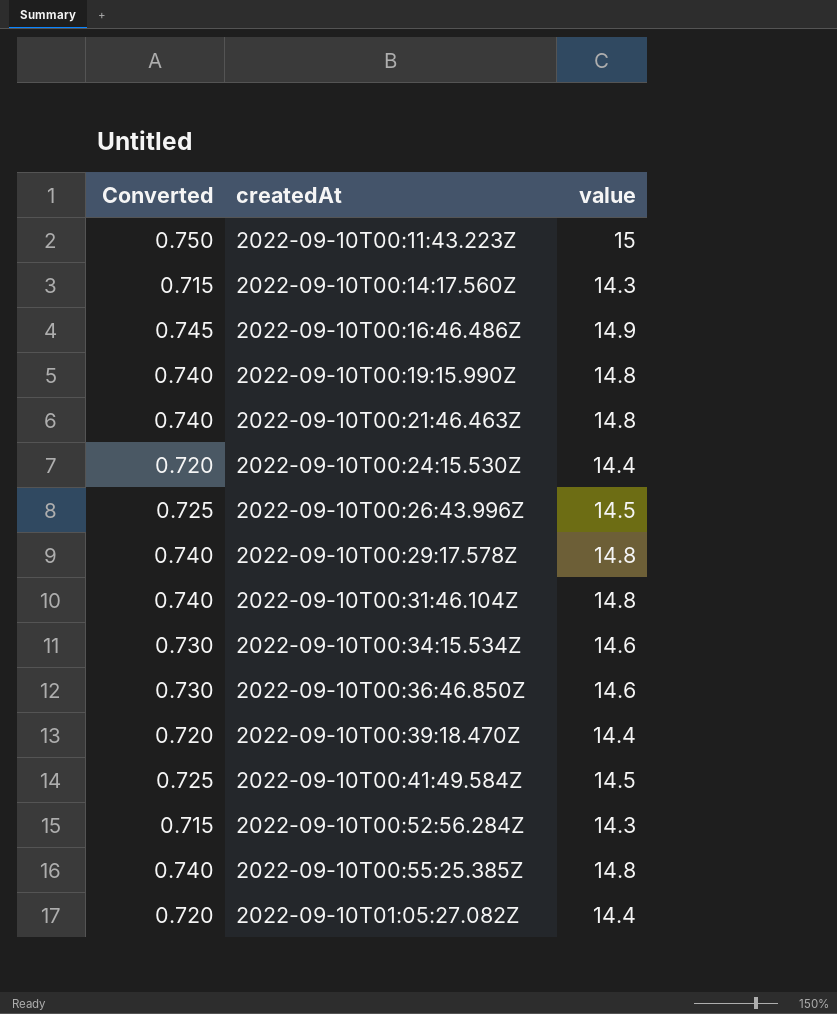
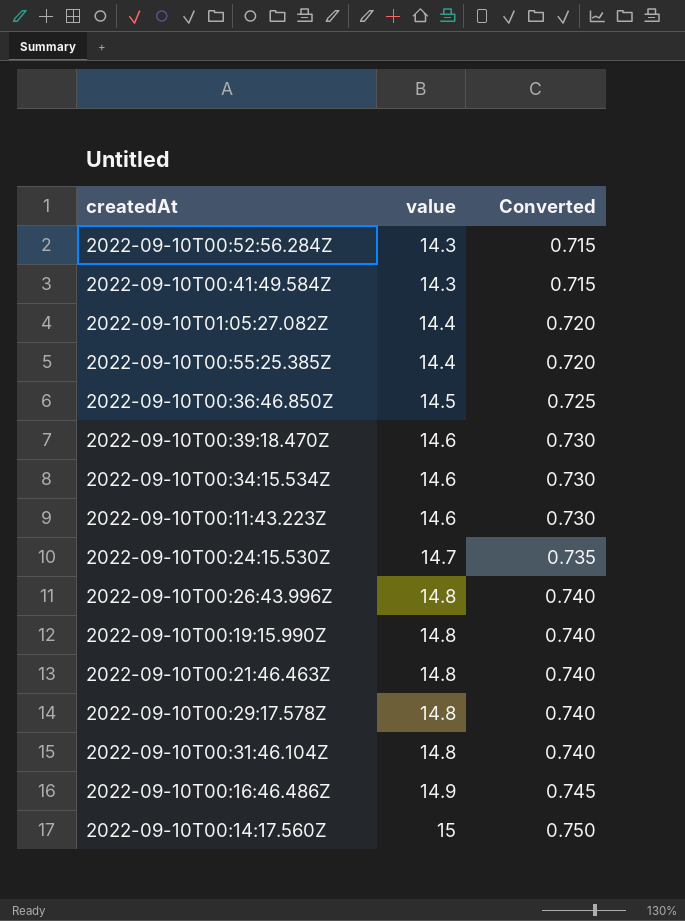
row order: createdAt ascending -> value ascending
column Converted | position: 1 -> 3
2022-09-10T00:41:49.584Z | value: 14.5 -> 14.3
2022-09-10T00:41:49.584Z | Converted: 0.725 -> 0.715
2022-09-10T00:55:25.385Z | value: 14.8 -> 14.4
2022-09-10T00:55:25.385Z | Converted: 0.740 -> 0.720
2022-09-10T00:36:46.850Z | value: 14.6 -> 14.5
2022-09-10T00:36:46.850Z | Converted: 0.730 -> 0.725
2022-09-10T00:39:18.470Z | value: 14.4 -> 14.6
2022-09-10T00:39:18.470Z | Converted: 0.720 -> 0.730
2022-09-10T00:11:43.223Z | value: 15 -> 14.6
2022-09-10T00:11:43.223Z | Converted: 0.750 -> 0.730
2022-09-10T00:24:15.530Z | value: 14.4 -> 14.7
2022-09-10T00:24:15.530Z | Converted: 0.720 -> 0.735
2022-09-10T00:26:43.996Z | value: 14.5 -> 14.8
2022-09-10T00:26:43.996Z | Converted: 0.725 -> 0.740
2022-09-10T00:14:17.560Z | value: 14.3 -> 15
2022-09-10T00:14:17.560Z | Converted: 0.715 -> 0.750

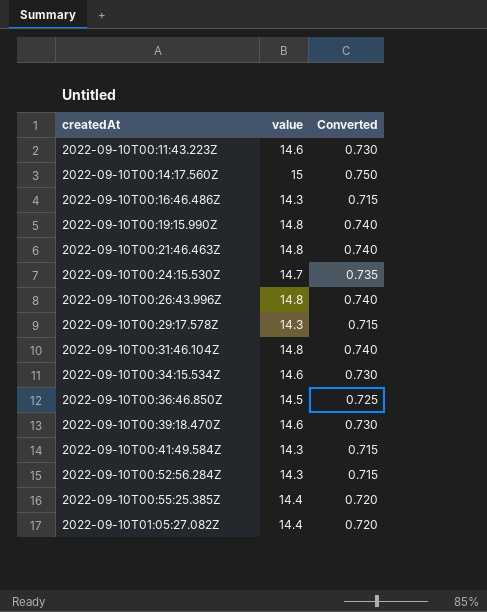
row order: value ascending -> createdAt ascending
2022-09-10T00:16:46.486Z | value: 14.9 -> 14.3
2022-09-10T00:16:46.486Z | Converted: 0.745 -> 0.715
2022-09-10T00:29:17.578Z | value: 14.8 -> 14.3
2022-09-10T00:29:17.578Z | Converted: 0.740 -> 0.715

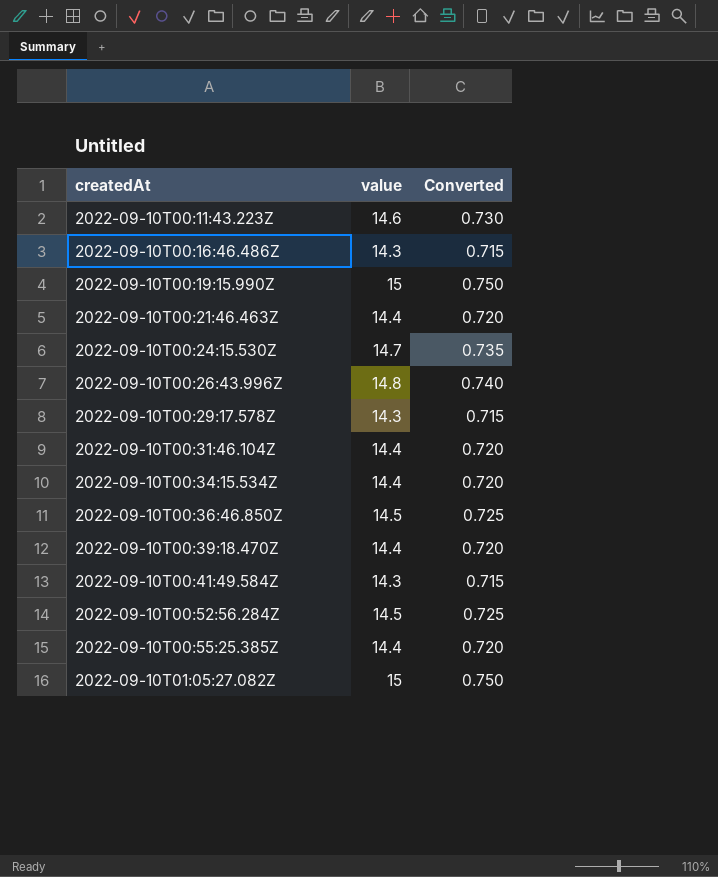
row 2022-09-10T00:14:17.560Z: 15 | 0.750 -> none
2022-09-10T00:19:15.990Z | value: 14.8 -> 15
2022-09-10T00:19:15.990Z | Converted: 0.740 -> 0.750
2022-09-10T00:21:46.463Z | value: 14.8 -> 14.4
2022-09-10T00:21:46.463Z | Converted: 0.740 -> 0.720
2022-09-10T00:31:46.104Z | value: 14.8 -> 14.4
2022-09-10T00:31:46.104Z | Converted: 0.740 -> 0.720
2022-09-10T00:34:15.534Z | value: 14.6 -> 14.4
2022-09-10T00:34:15.534Z | Converted: 0.730 -> 0.720
2022-09-10T00:39:18.470Z | value: 14.6 -> 14.4
2022-09-10T00:39:18.470Z | Converted: 0.730 -> 0.720
2022-09-10T00:52:56.284Z | value: 14.3 -> 14.5
2022-09-10T00:52:56.284Z | Converted: 0.715 -> 0.725
2022-09-10T01:05:27.082Z | value: 14.4 -> 15
2022-09-10T01:05:27.082Z | Converted: 0.720 -> 0.750

